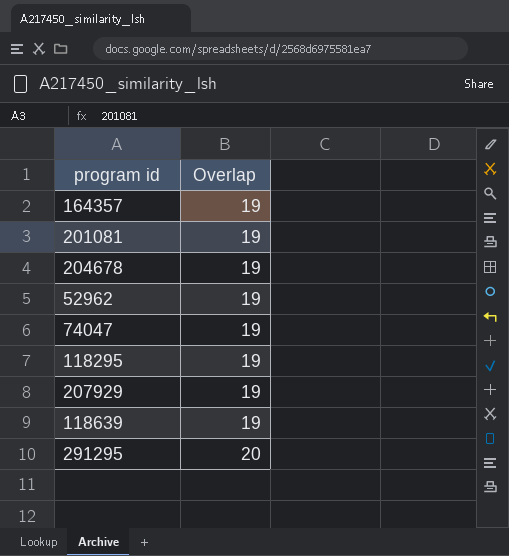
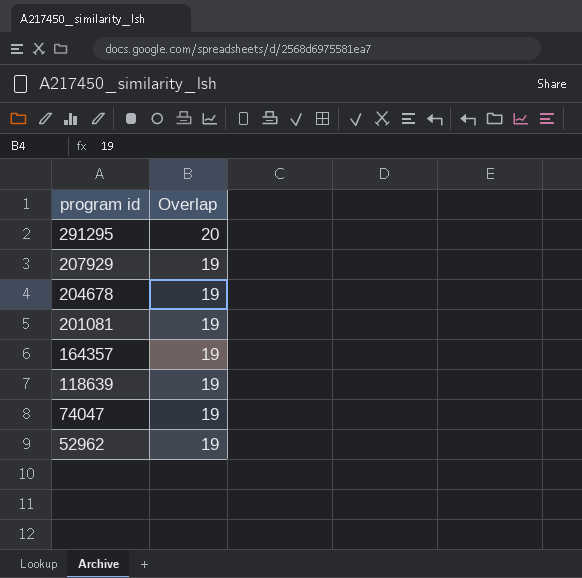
row order: Overlap ascending -> program id descending
row 118295: 19 -> none

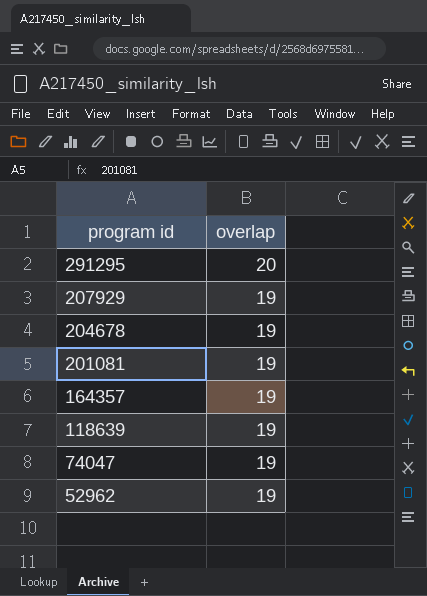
column name: Overlap -> overlap

